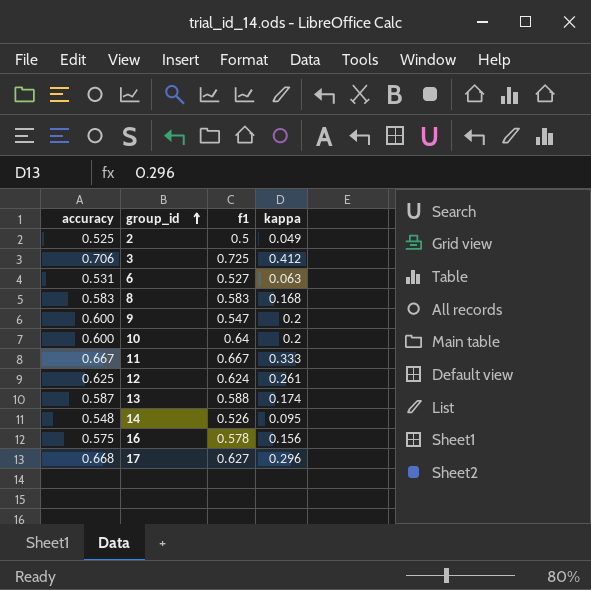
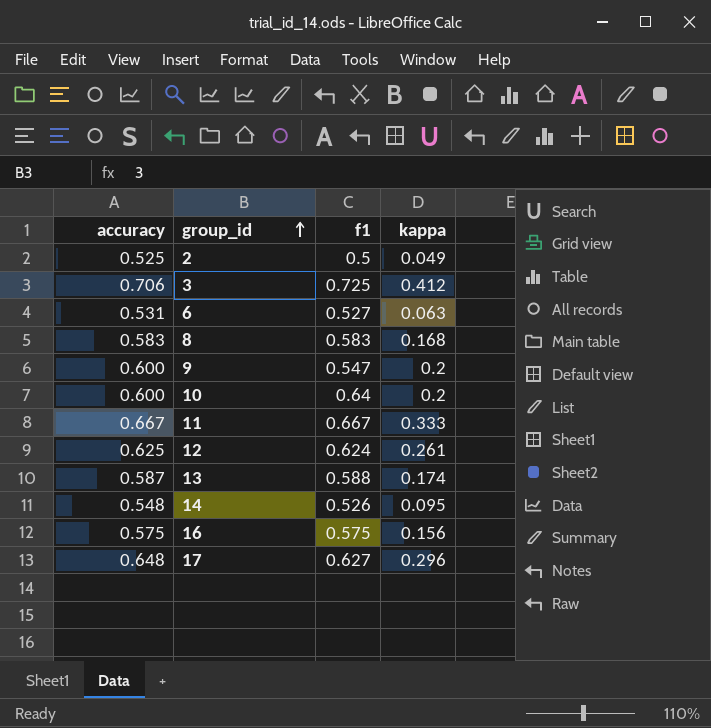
16 | f1: 0.578 -> 0.575
17 | accuracy: 0.668 -> 0.648

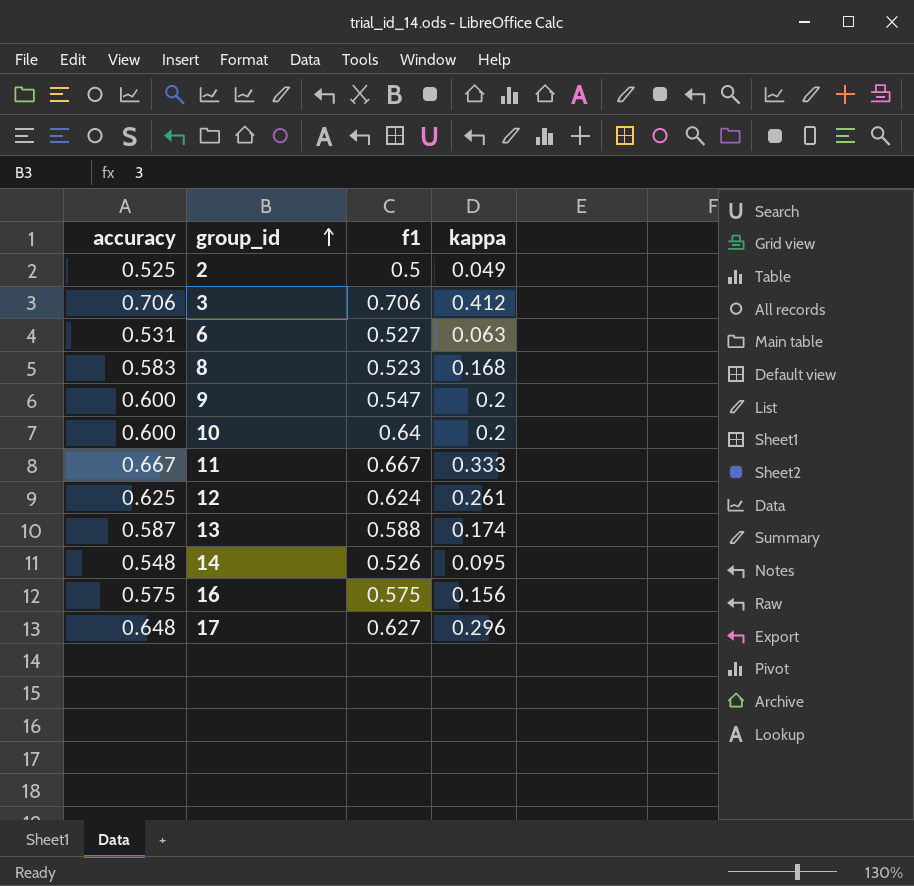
3 | f1: 0.725 -> 0.706
8 | f1: 0.583 -> 0.523

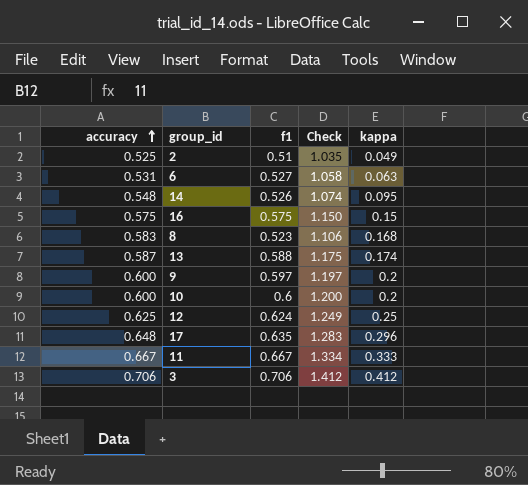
row order: group_id ascending -> accuracy ascending
column Check | formula: none -> [accuracy] + [f1]
2 | f1: 0.5 -> 0.51
16 | kappa: 0.156 -> 0.15
9 | f1: 0.547 -> 0.597
10 | f1: 0.64 -> 0.6
12 | kappa: 0.261 -> 0.25
17 | f1: 0.627 -> 0.635

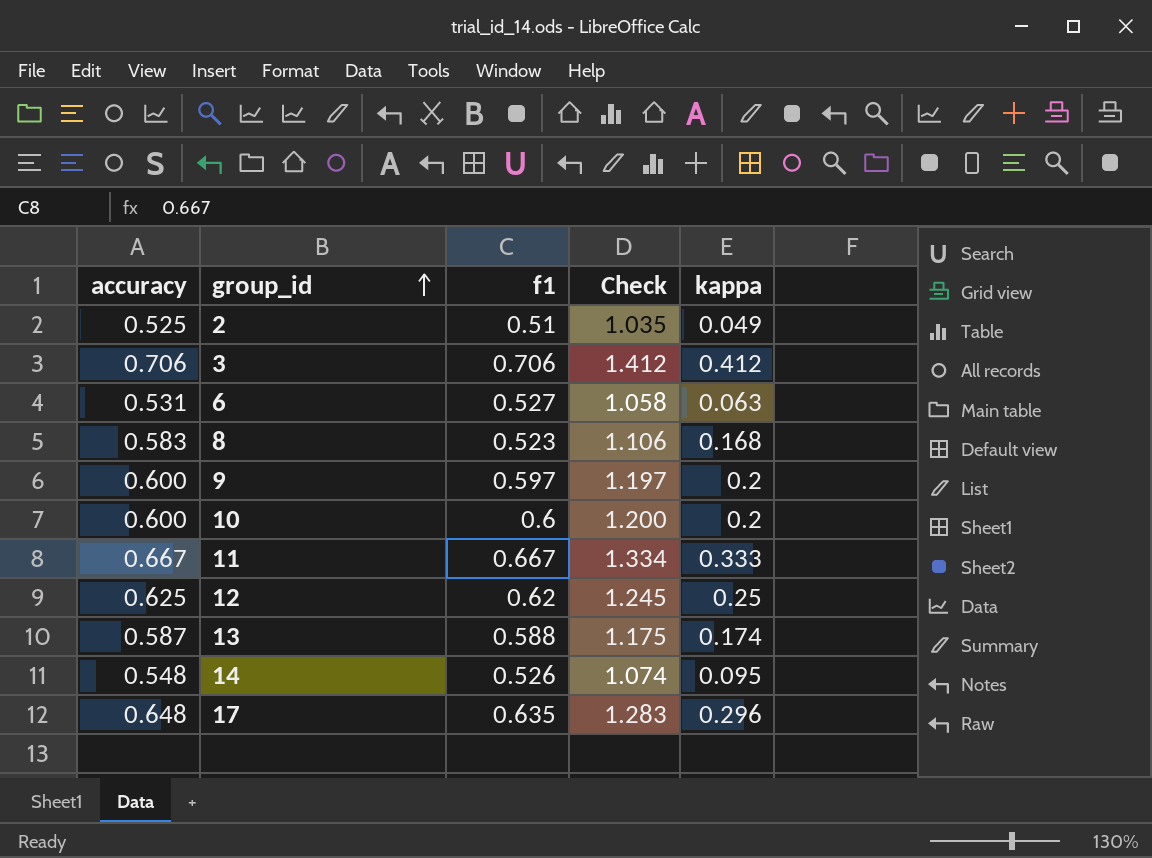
row order: accuracy ascending -> group_id ascending
row 16: 0.575 | 0.575 | 1.150 | 0.15 -> none
12 | f1: 0.624 -> 0.62
12 | Check: 1.249 -> 1.245

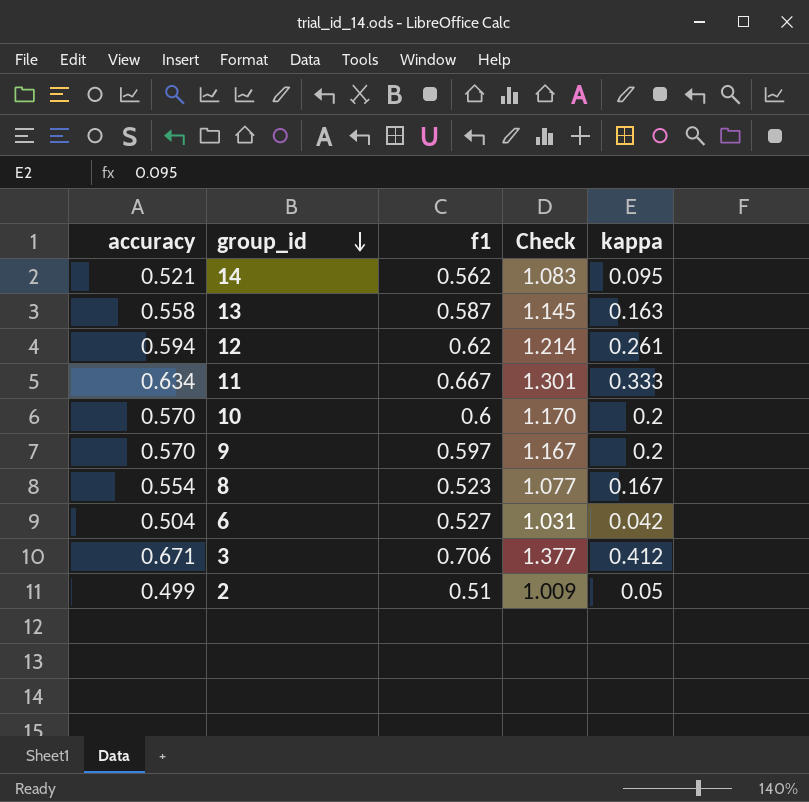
row order: group_id ascending -> group_id descending
row 17: 0.648 | 0.635 | 1.283 | 0.296 -> none
14 | accuracy: 0.548 -> 0.521
14 | f1: 0.526 -> 0.562
14 | Check: 1.074 -> 1.083
13 | accuracy: 0.587 -> 0.558
13 | f1: 0.588 -> 0.587
13 | Check: 1.175 -> 1.145
13 | kappa: 0.174 -> 0.163
12 | accuracy: 0.625 -> 0.594
12 | Check: 1.245 -> 1.214
12 | kappa: 0.25 -> 0.261
11 | accuracy: 0.667 -> 0.634
11 | Check: 1.334 -> 1.301
10 | accuracy: 0.600 -> 0.570
10 | Check: 1.200 -> 1.170
9 | accuracy: 0.600 -> 0.570
9 | Check: 1.197 -> 1.167
8 | accuracy: 0.583 -> 0.554
8 | Check: 1.106 -> 1.077
8 | kappa: 0.168 -> 0.167
6 | accuracy: 0.531 -> 0.504
6 | Check: 1.058 -> 1.031
6 | kappa: 0.063 -> 0.042
3 | accuracy: 0.706 -> 0.671
3 | Check: 1.412 -> 1.377
2 | accuracy: 0.525 -> 0.499
2 | Check: 1.035 -> 1.009
2 | kappa: 0.049 -> 0.05

